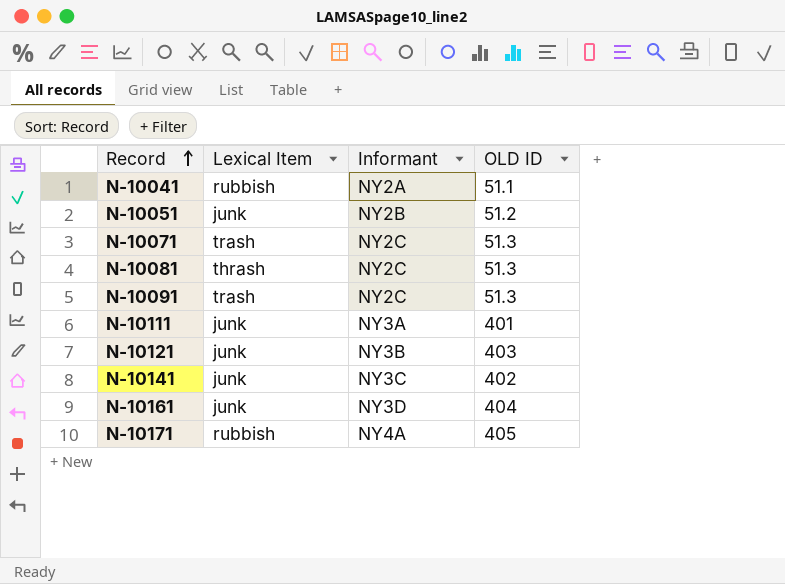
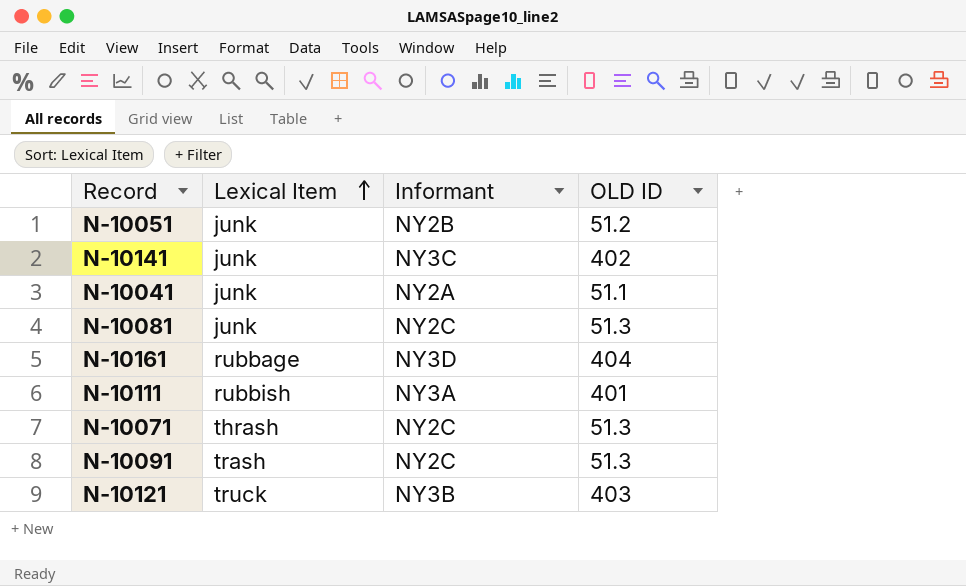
row order: Record ascending -> Lexical Item ascending
row N-10171: rubbish | NY4A | 405 -> none
N-10041 | Lexical Item: rubbish -> junk
N-10081 | Lexical Item: thrash -> junk
N-10161 | Lexical Item: junk -> rubbage
N-10111 | Lexical Item: junk -> rubbish
N-10071 | Lexical Item: trash -> thrash
N-10121 | Lexical Item: junk -> truck

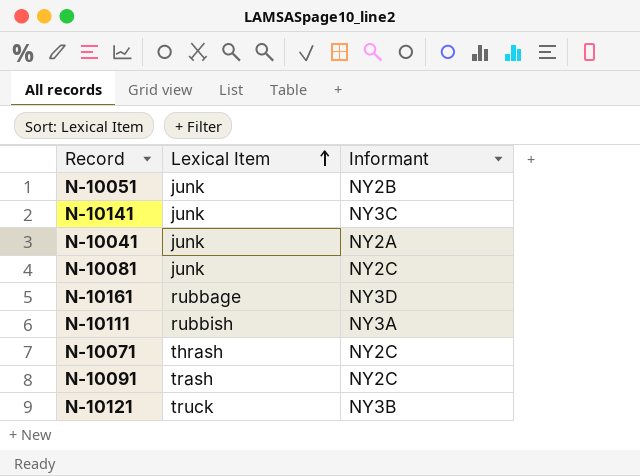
column OLD ID | position: 4 -> none

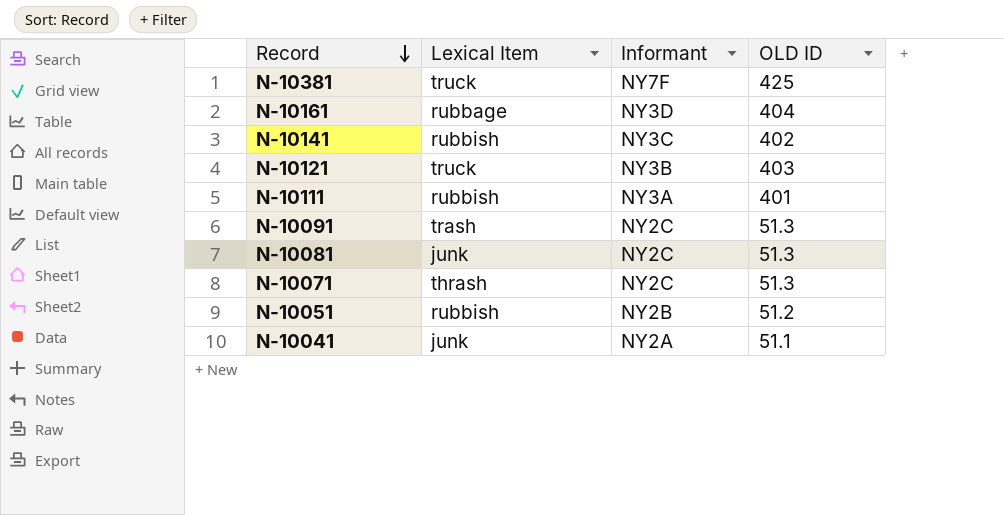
row order: Lexical Item ascending -> Record descending
column OLD ID | position: none -> 4
row N-10381: none -> truck | NY7F | 425
N-10141 | Lexical Item: junk -> rubbish
N-10051 | Lexical Item: junk -> rubbish

